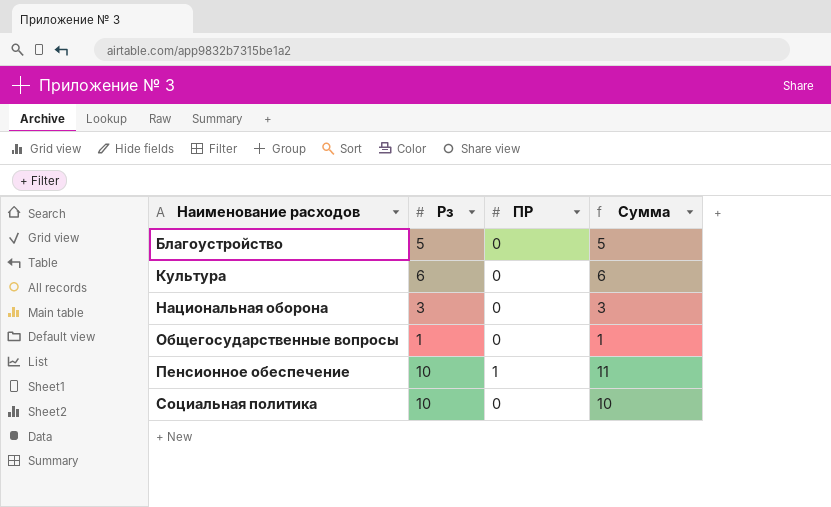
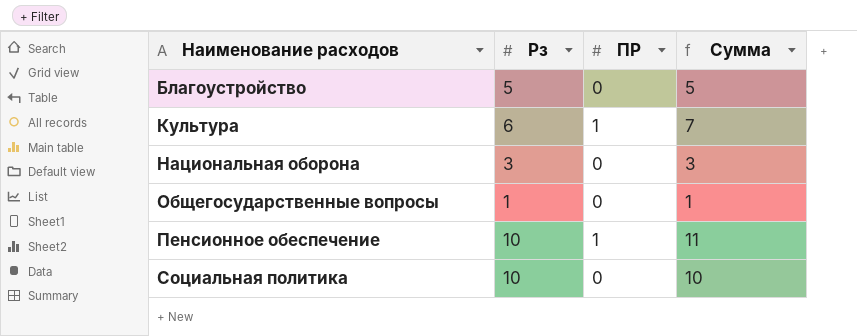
Культура | ПР: 0 -> 1
Культура | Сумма: 6 -> 7

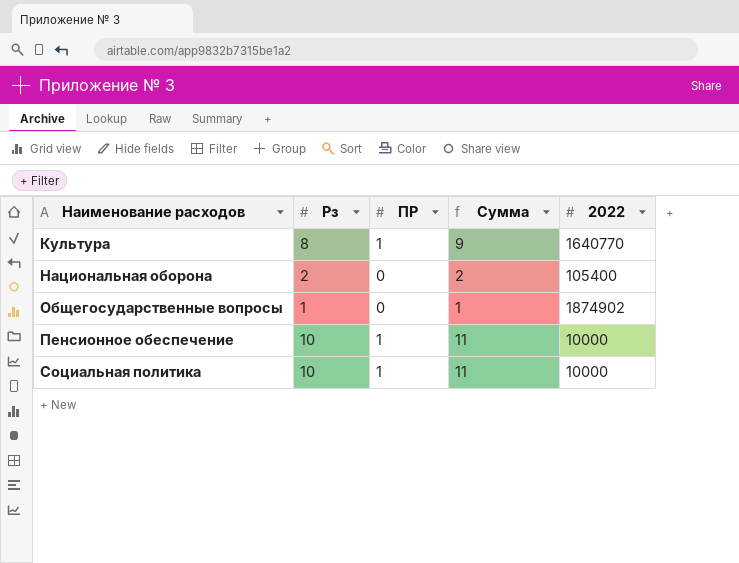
column 2022 | position: none -> 5
row Благоустройство: 5 | 0 | 5 -> none
Культура | Рз: 6 -> 8
Культура | Сумма: 7 -> 9
Национальная оборона | Рз: 3 -> 2
Национальная оборона | Сумма: 3 -> 2
Социальная политика | ПР: 0 -> 1
Социальная политика | Сумма: 10 -> 11

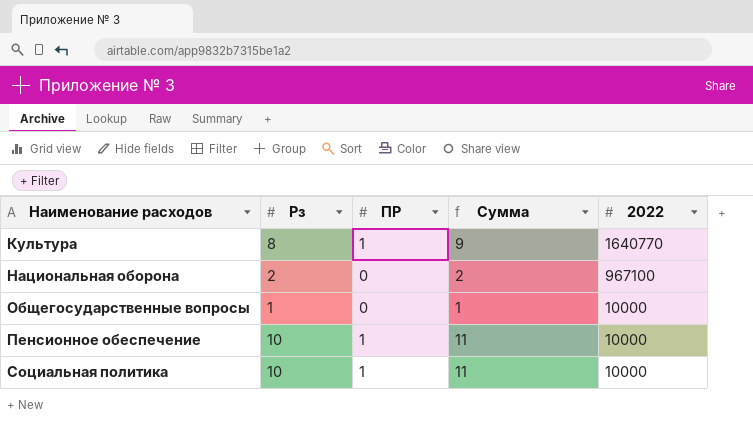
Национальная оборона | 2022: 105400 -> 967100
Общегосударственные вопросы | 2022: 1874902 -> 10000

